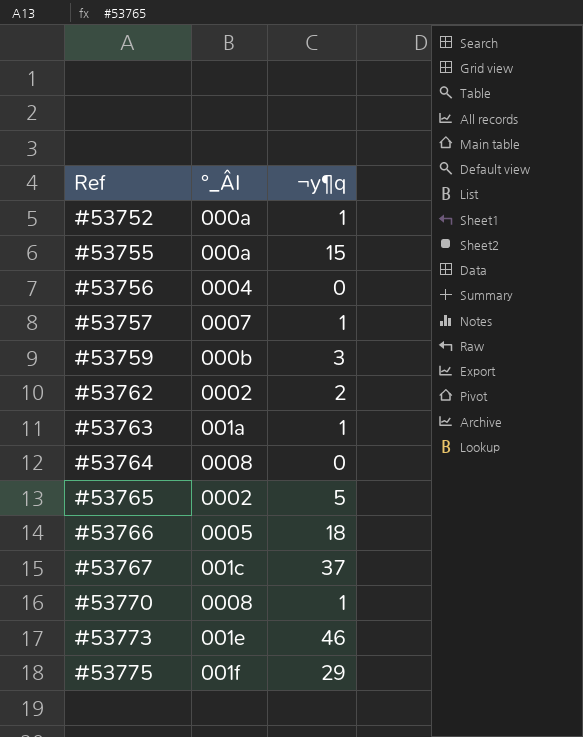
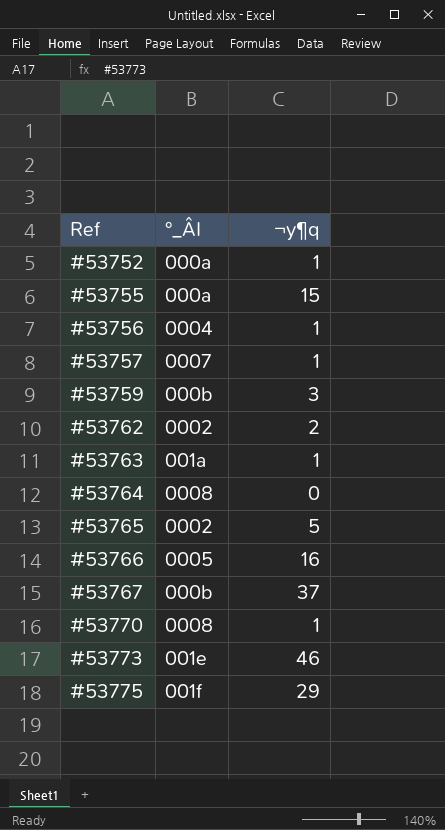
#53756 | ¬y¶q: 0 -> 1
#53766 | ¬y¶q: 18 -> 16
#53767 | °_ÂI: 001c -> 000b

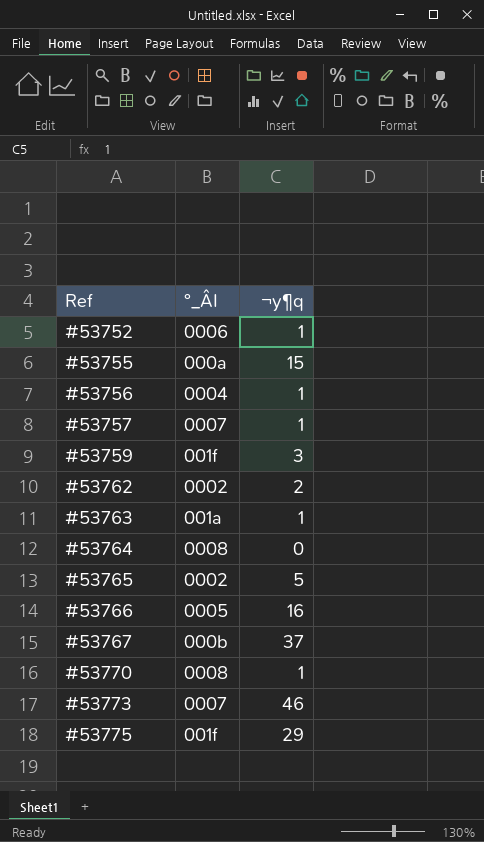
#53752 | °_ÂI: 000a -> 0006
#53759 | °_ÂI: 000b -> 001f
#53773 | °_ÂI: 001e -> 0007

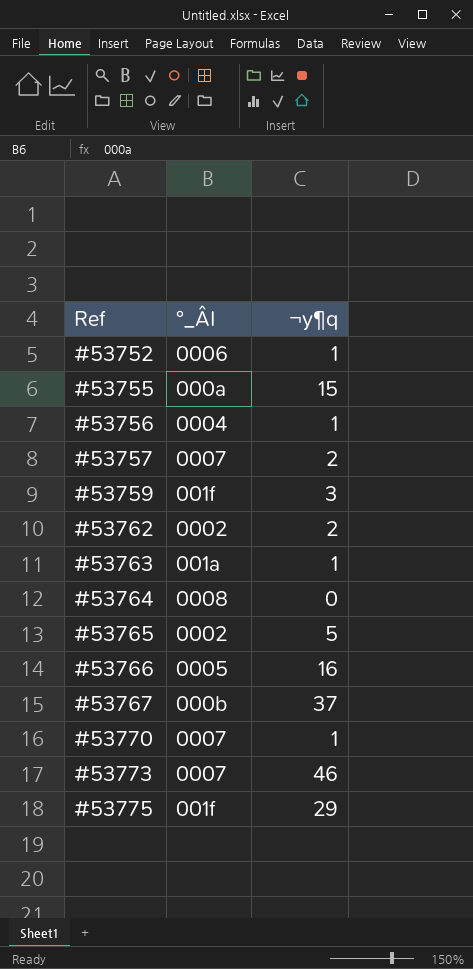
#53757 | ¬y¶q: 1 -> 2
#53770 | °_ÂI: 0008 -> 0007

